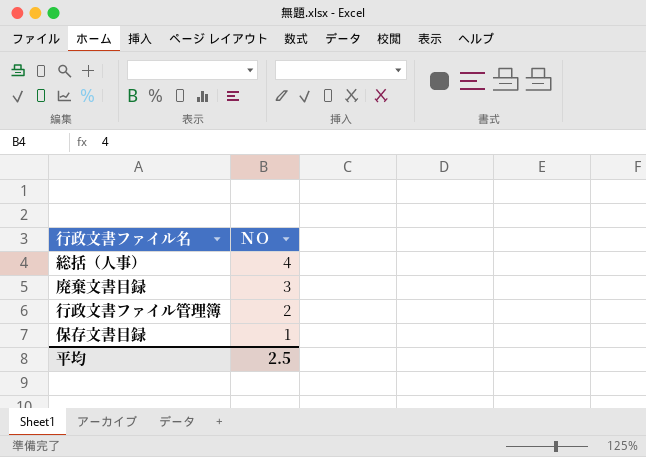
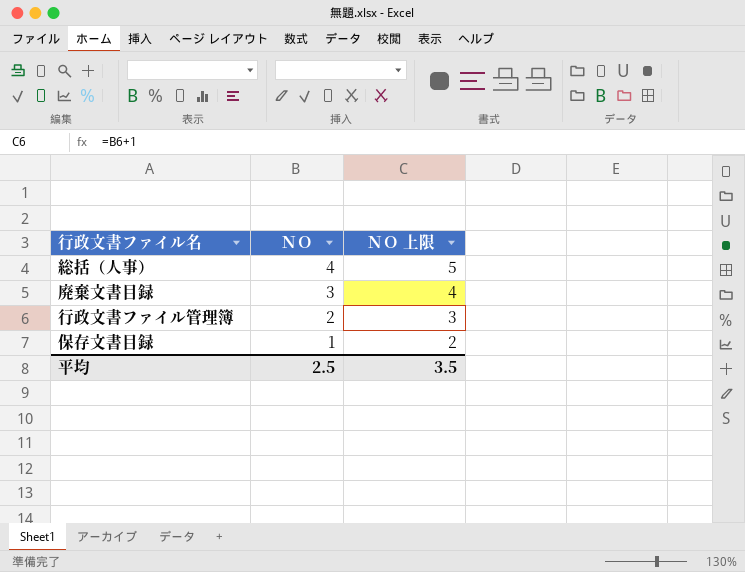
column ＮＯ 上限 | formula: none -> [ＮＯ] + 1

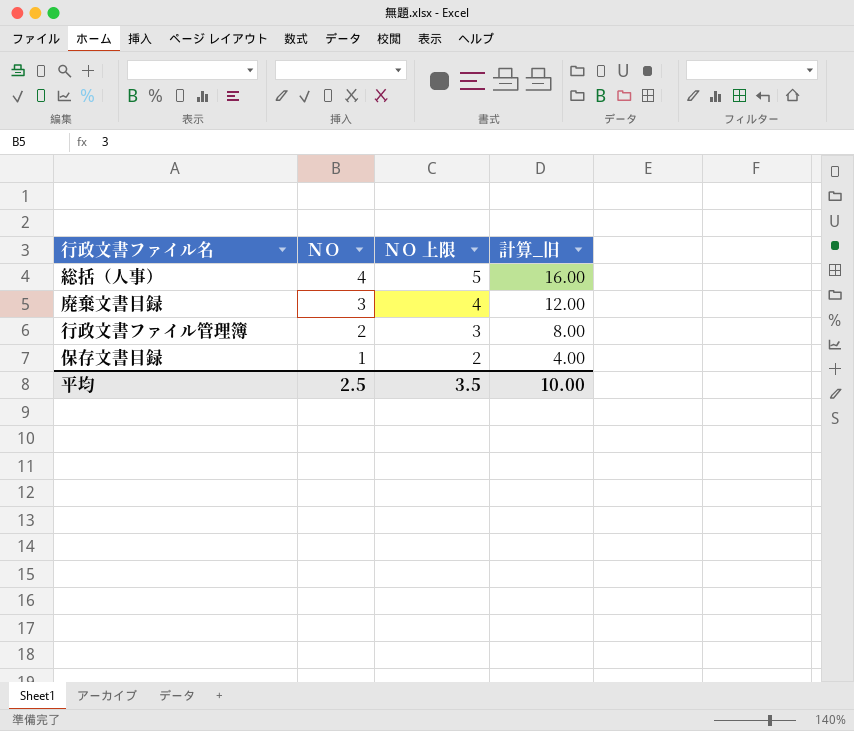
column 計算_旧 | formula: none -> [ＮＯ] * 4

